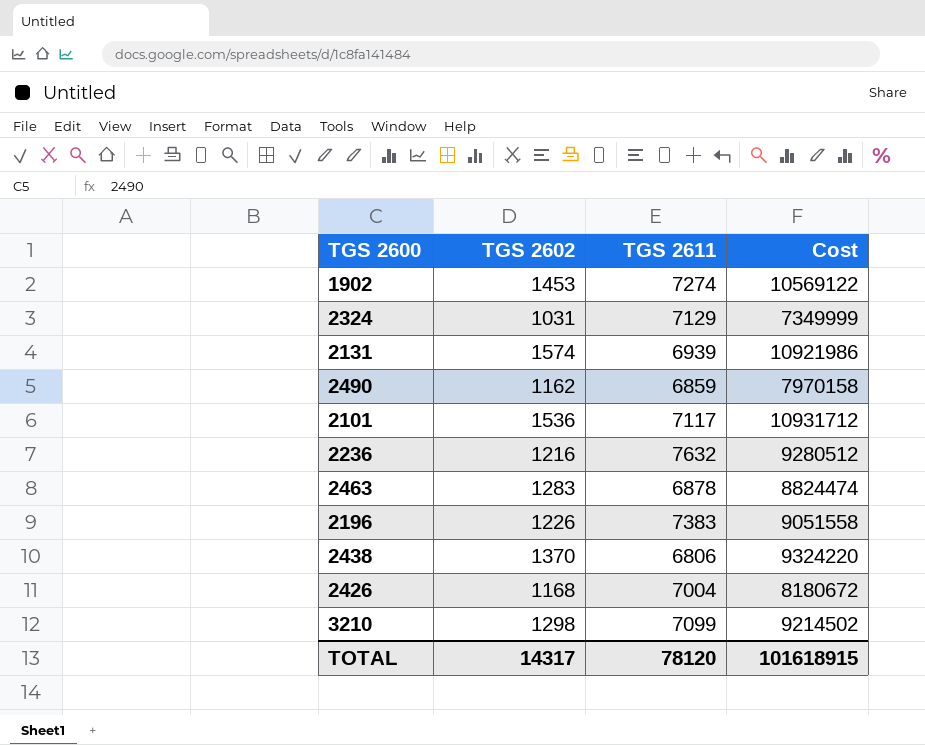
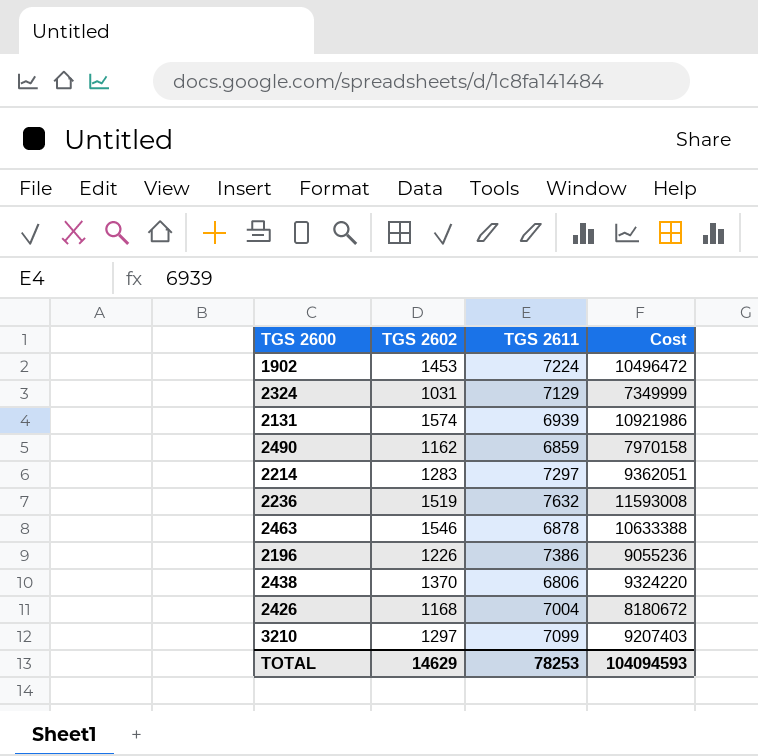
row 2101: 1536 | 7117 | 10931712 -> none
1902 | TGS 2611: 7274 -> 7224
1902 | Cost: 10569122 -> 10496472
row 2214: none -> 1283 | 7297 | 9362051
2236 | TGS 2602: 1216 -> 1519
2236 | Cost: 9280512 -> 11593008
2463 | TGS 2602: 1283 -> 1546
2463 | Cost: 8824474 -> 10633388
2196 | TGS 2611: 7383 -> 7386
2196 | Cost: 9051558 -> 9055236
3210 | TGS 2602: 1298 -> 1297
3210 | Cost: 9214502 -> 9207403
TOTAL | TGS 2602: 14317 -> 14629
TOTAL | TGS 2611: 78120 -> 78253
TOTAL | Cost: 101618915 -> 104094593

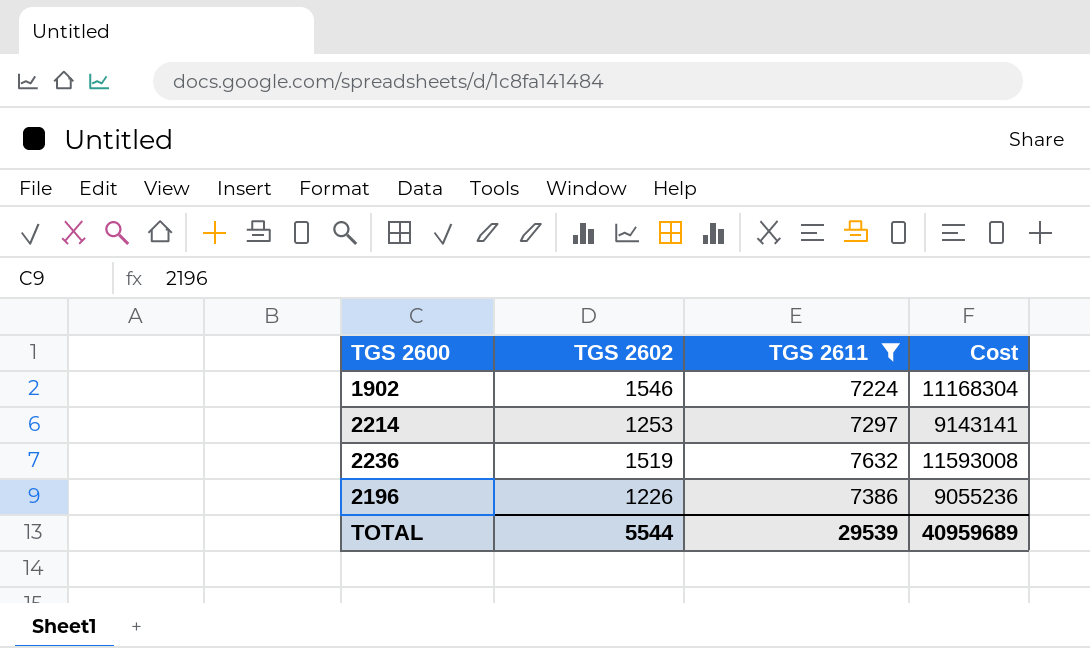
filter: none -> TGS 2611 >= 7224
1902 | TGS 2602: 1453 -> 1546
1902 | Cost: 10496472 -> 11168304
2214 | TGS 2602: 1283 -> 1253
2214 | Cost: 9362051 -> 9143141
TOTAL | TGS 2602: 14629 -> 5544
TOTAL | TGS 2611: 78253 -> 29539
TOTAL | Cost: 104094593 -> 40959689

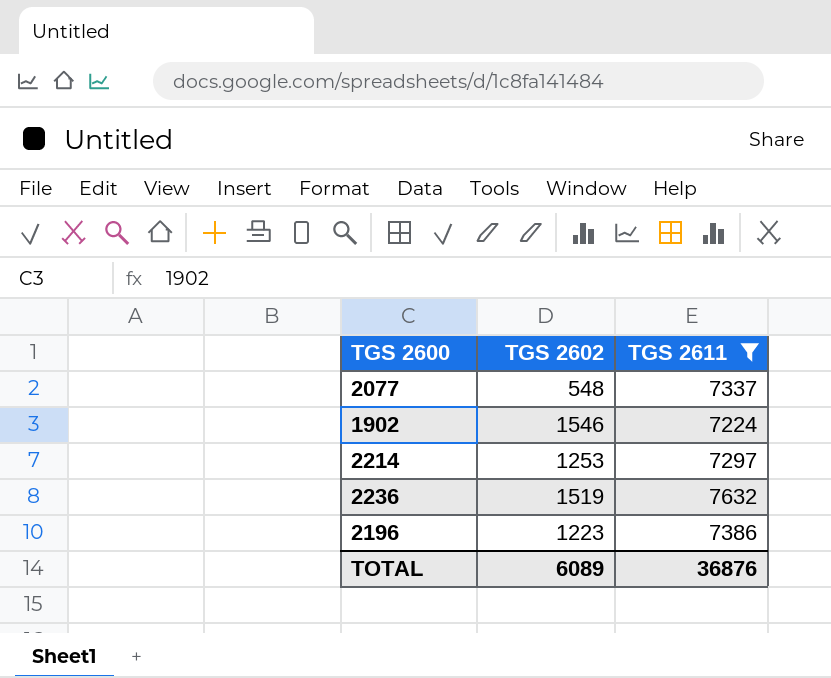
column Cost | formula: [TGS 2602] * [TGS 2611] -> none
row 2077: none -> 548 | 7337
2196 | TGS 2602: 1226 -> 1223
TOTAL | TGS 2602: 5544 -> 6089
TOTAL | TGS 2611: 29539 -> 36876

